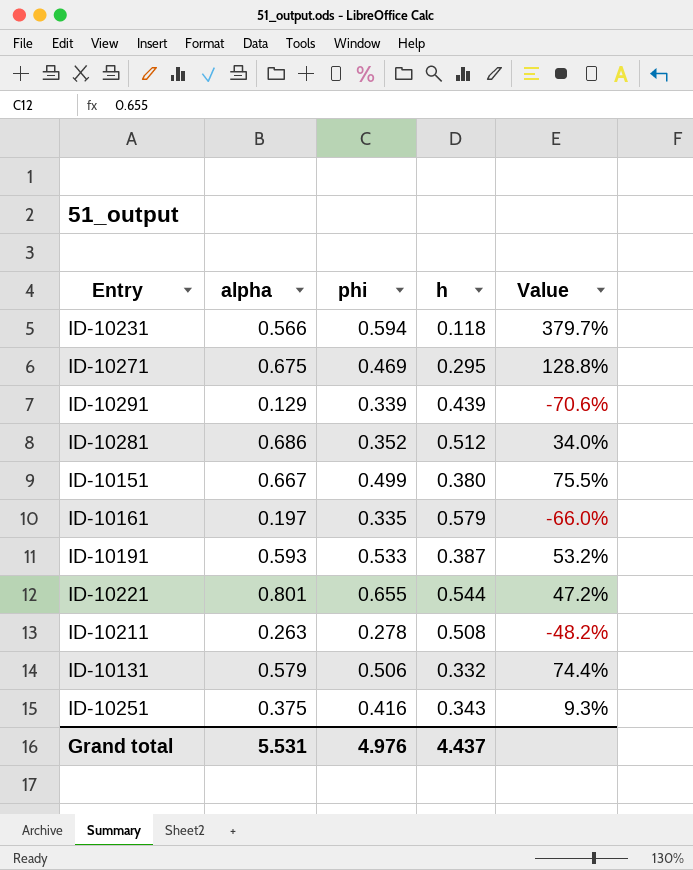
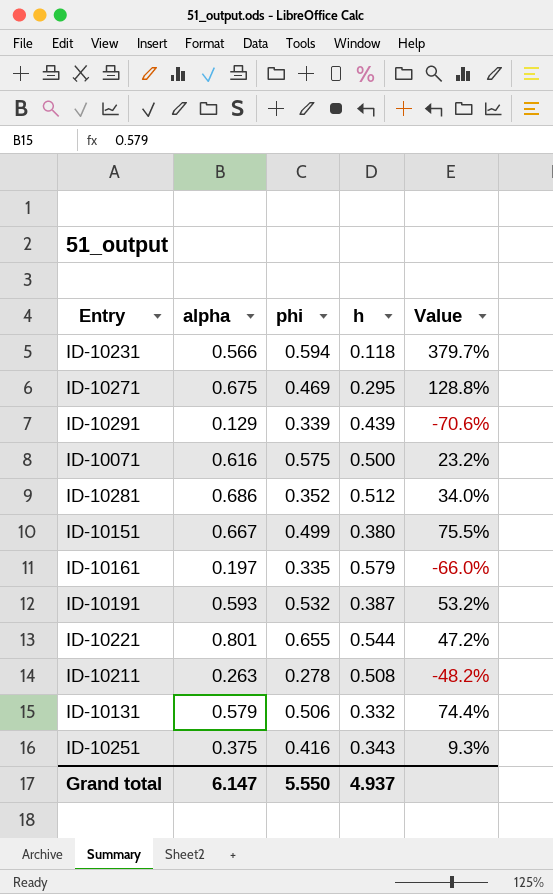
row ID-10071: none -> 0.616 | 0.575 | 0.500 | 23.2%
ID-10191 | phi: 0.533 -> 0.532
Grand total | alpha: 5.531 -> 6.147
Grand total | phi: 4.976 -> 5.550
Grand total | h: 4.437 -> 4.937

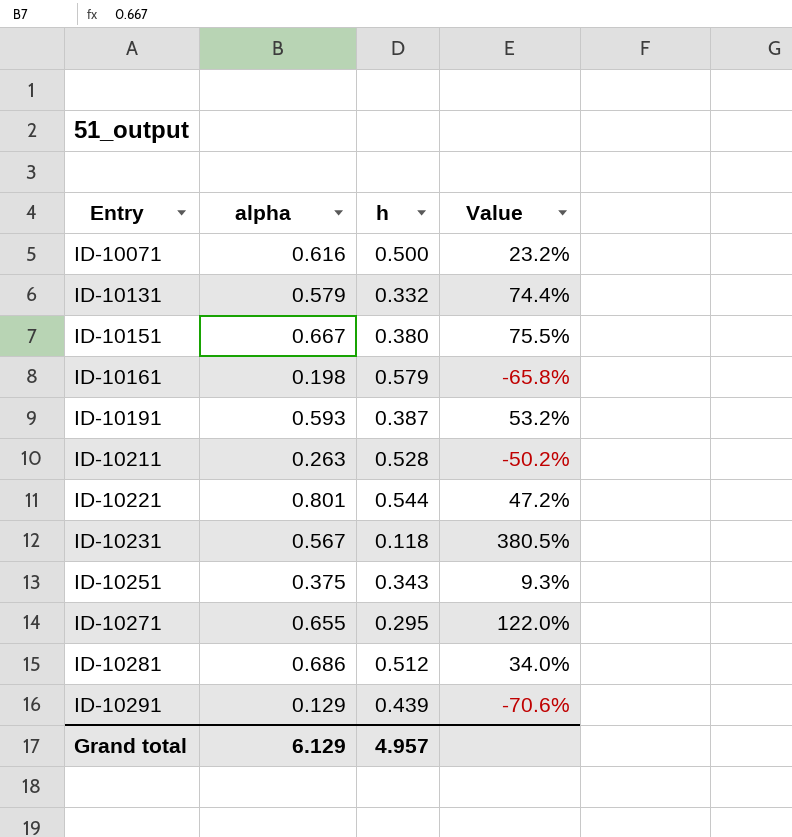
row order: none -> Entry ascending
column phi | position: 3 -> none
ID-10161 | alpha: 0.197 -> 0.198
ID-10161 | Value: -66.0% -> -65.8%
ID-10211 | h: 0.508 -> 0.528
ID-10211 | Value: -48.2% -> -50.2%
ID-10231 | alpha: 0.566 -> 0.567
ID-10231 | Value: 379.7% -> 380.5%
ID-10271 | alpha: 0.675 -> 0.655
ID-10271 | Value: 128.8% -> 122.0%
Grand total | alpha: 6.147 -> 6.129
Grand total | h: 4.937 -> 4.957

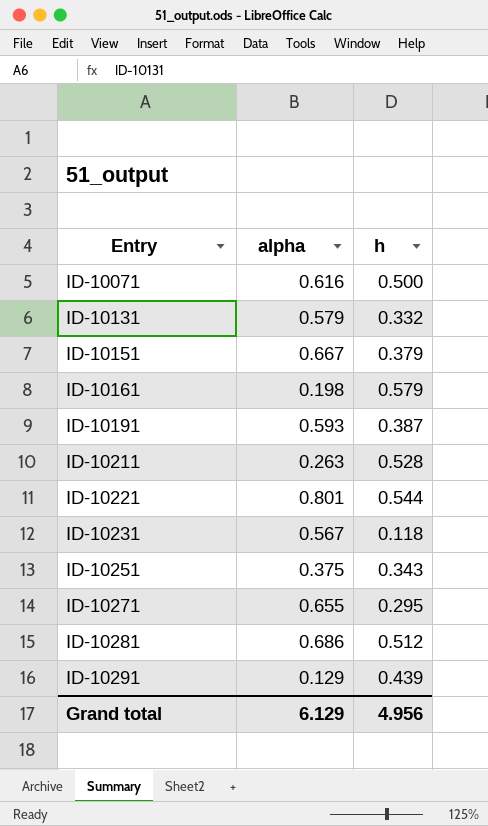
column Value | formula: ([alpha] - [h]) / [h] -> none
ID-10151 | h: 0.380 -> 0.379
Grand total | h: 4.957 -> 4.956

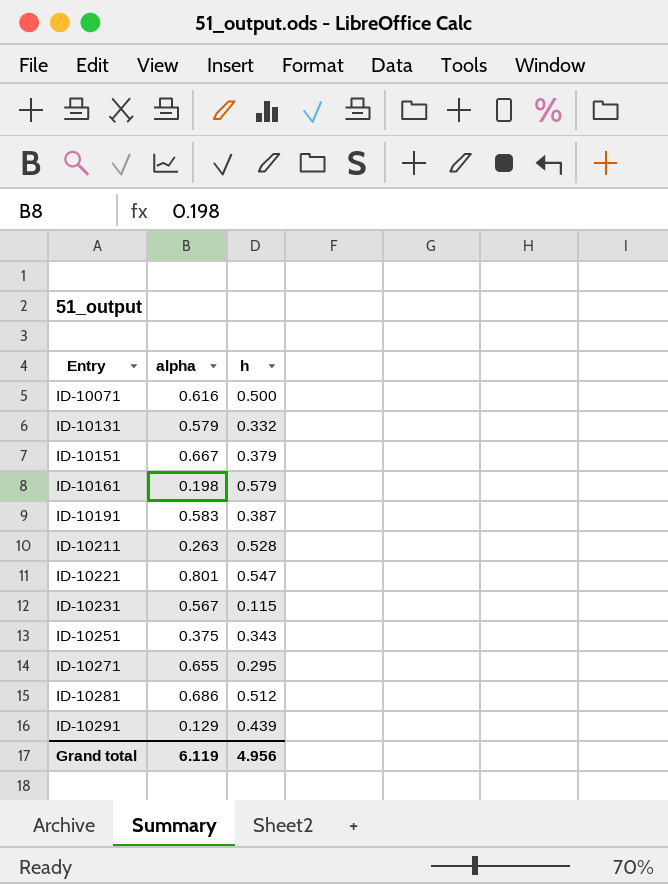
ID-10191 | alpha: 0.593 -> 0.583
ID-10221 | h: 0.544 -> 0.547
ID-10231 | h: 0.118 -> 0.115
Grand total | alpha: 6.129 -> 6.119

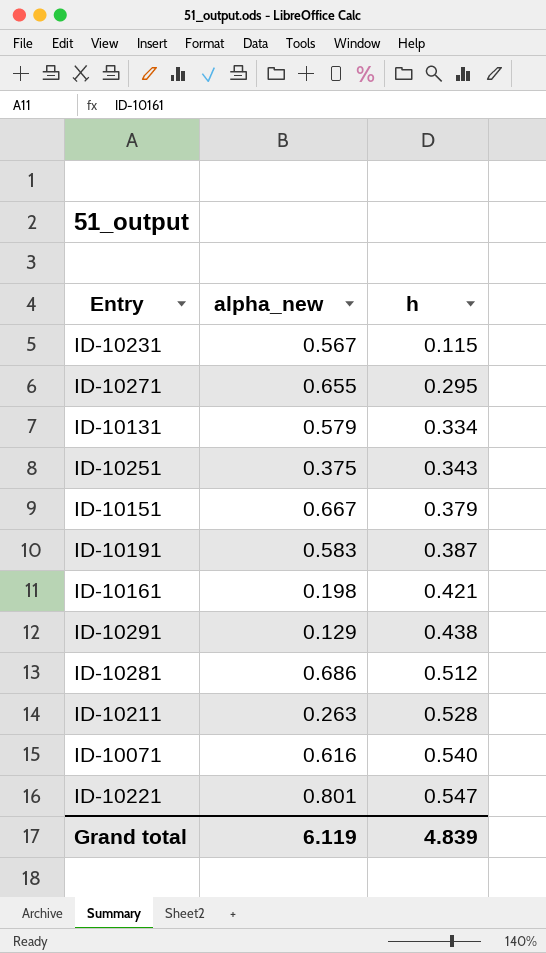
row order: Entry ascending -> h ascending
column name: alpha -> alpha_new
ID-10131 | h: 0.332 -> 0.334
ID-10161 | h: 0.579 -> 0.421
ID-10291 | h: 0.439 -> 0.438
ID-10071 | h: 0.500 -> 0.540
Grand total | h: 4.956 -> 4.839

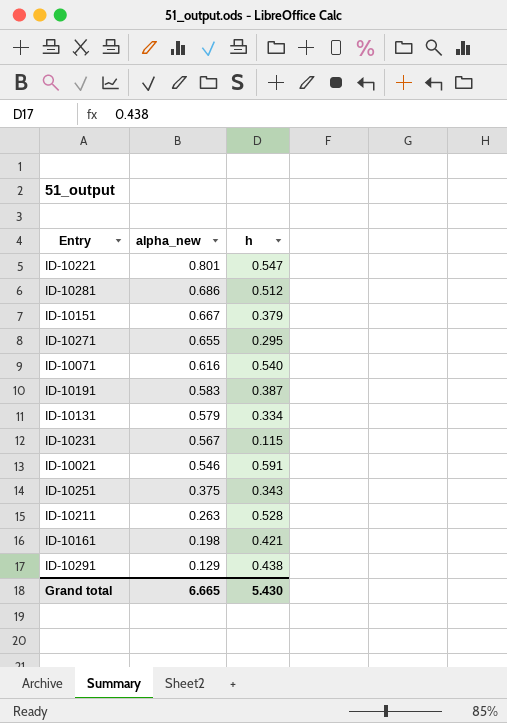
row order: h ascending -> alpha_new descending
row ID-10021: none -> 0.546 | 0.591
Grand total | alpha_new: 6.119 -> 6.665
Grand total | h: 4.839 -> 5.430

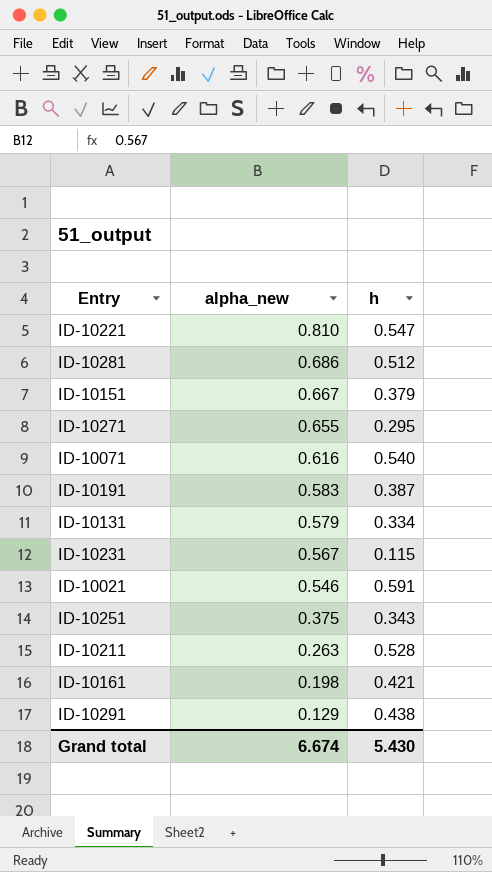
ID-10221 | alpha_new: 0.801 -> 0.810
Grand total | alpha_new: 6.665 -> 6.674

